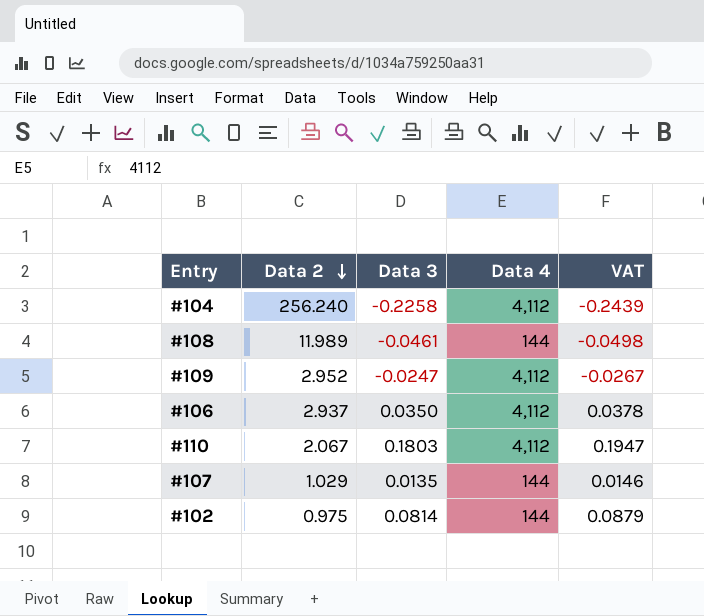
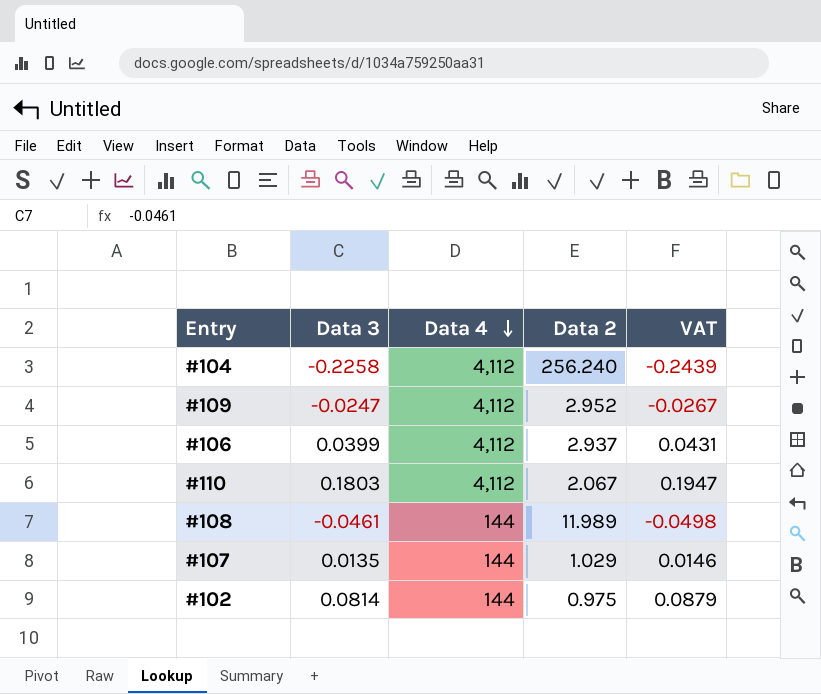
row order: Data 2 descending -> Data 4 descending
column Data 2 | position: 2 -> 4
#106 | Data 3: 0.0350 -> 0.0399
#106 | VAT: 0.0378 -> 0.0431

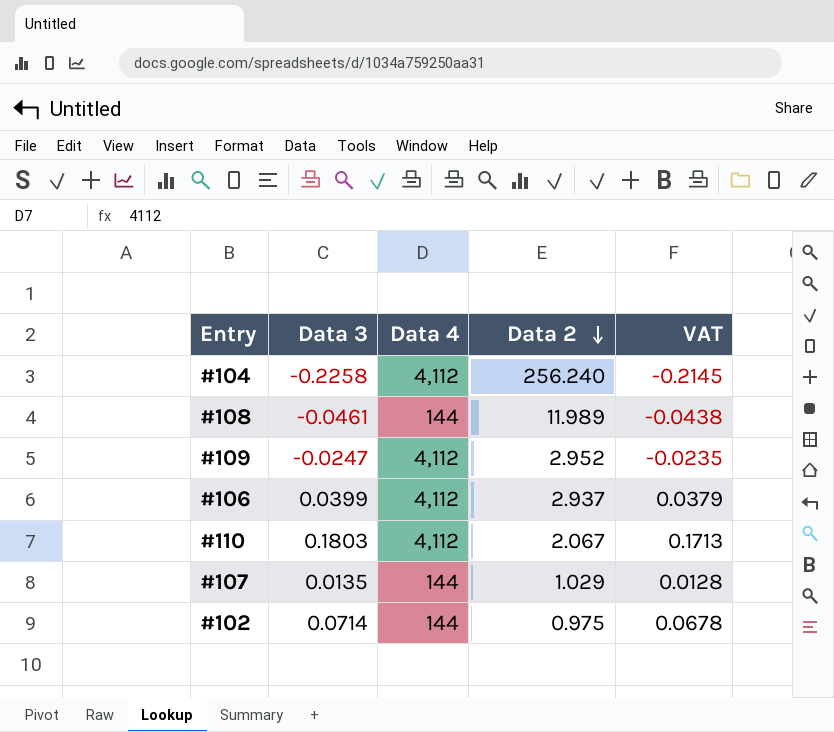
row order: Data 4 descending -> Data 2 descending
column VAT | formula: [Data 3] * 1.08 -> [Data 3] * 0.95
#102 | Data 3: 0.0814 -> 0.0714

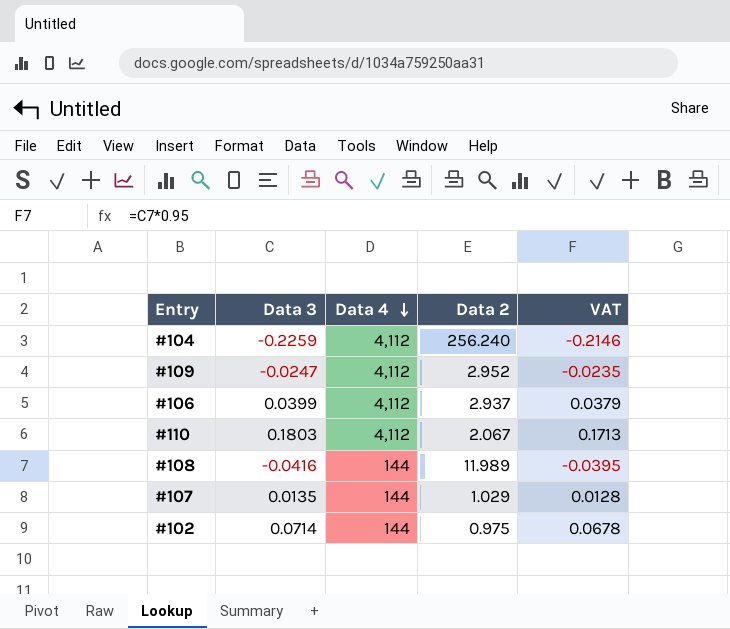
row order: Data 2 descending -> Data 4 descending
#104 | Data 3: -0.2258 -> -0.2259
#104 | VAT: -0.2145 -> -0.2146
#108 | Data 3: -0.0461 -> -0.0416
#108 | VAT: -0.0438 -> -0.0395

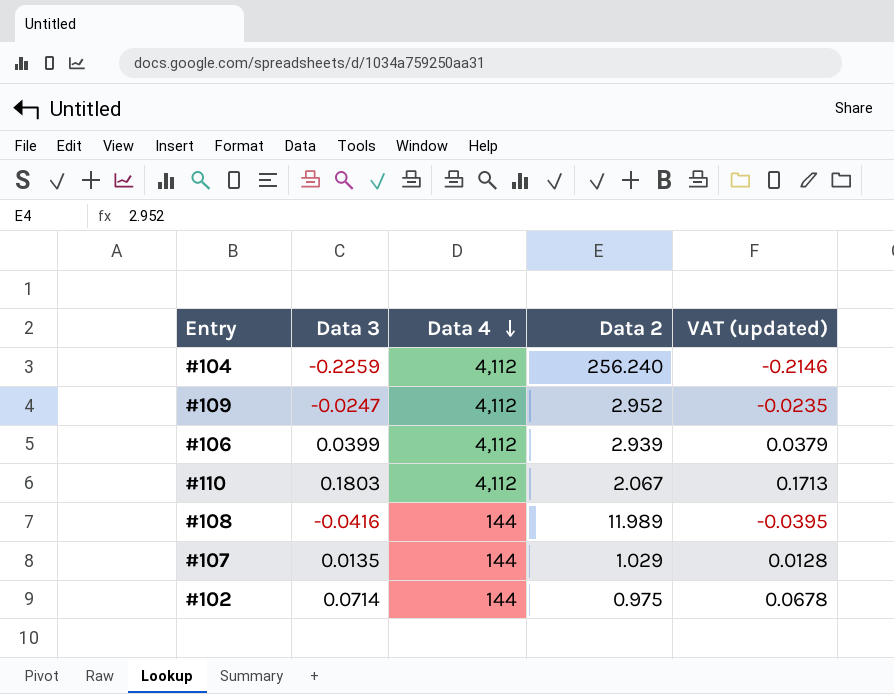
column name: VAT -> VAT (updated)
#106 | Data 2: 2.937 -> 2.939

